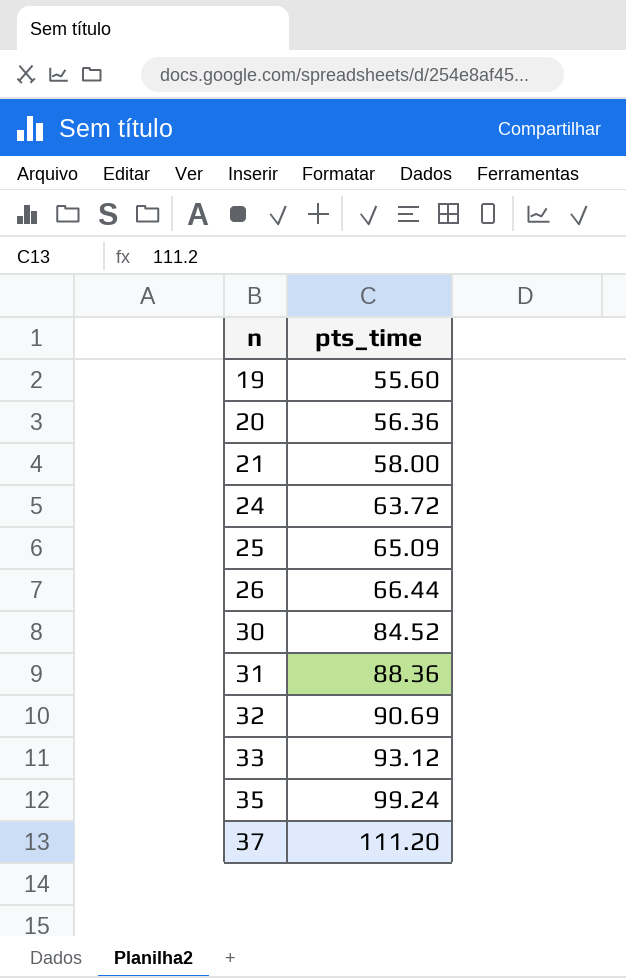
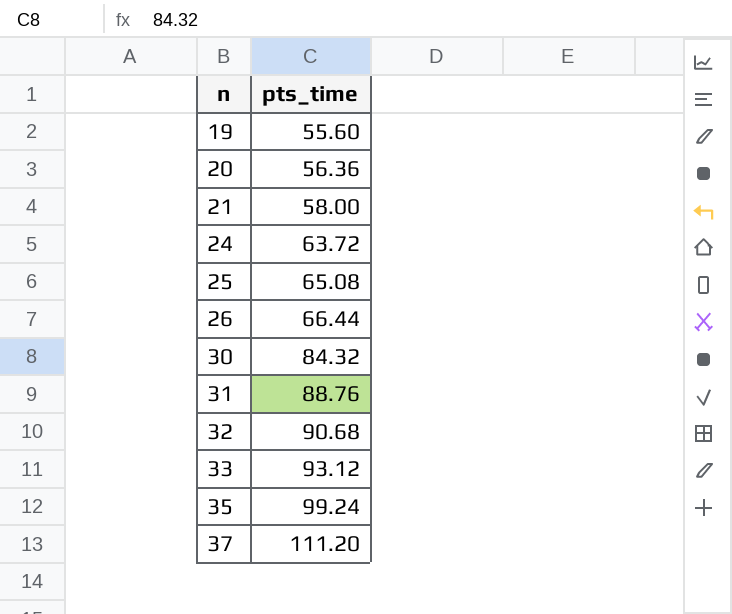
25 | pts_time: 65.09 -> 65.08
30 | pts_time: 84.52 -> 84.32
31 | pts_time: 88.36 -> 88.76
32 | pts_time: 90.69 -> 90.68

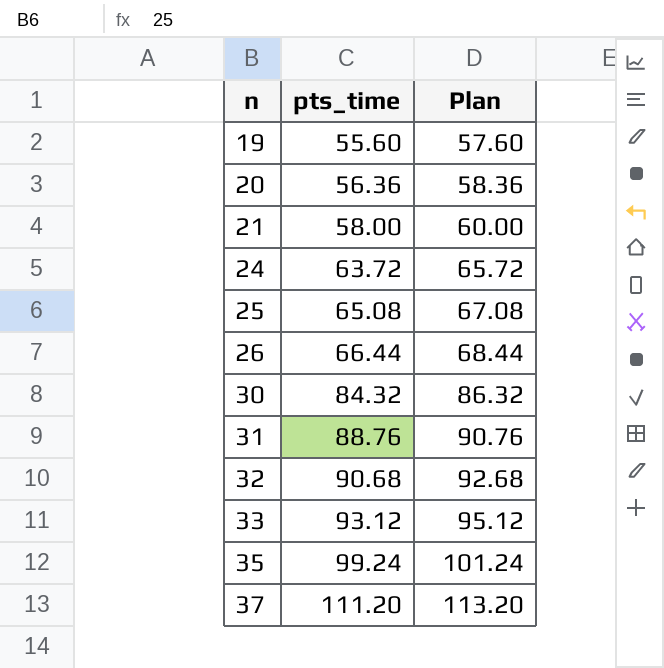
column Plan | formula: none -> [pts_time] + 2

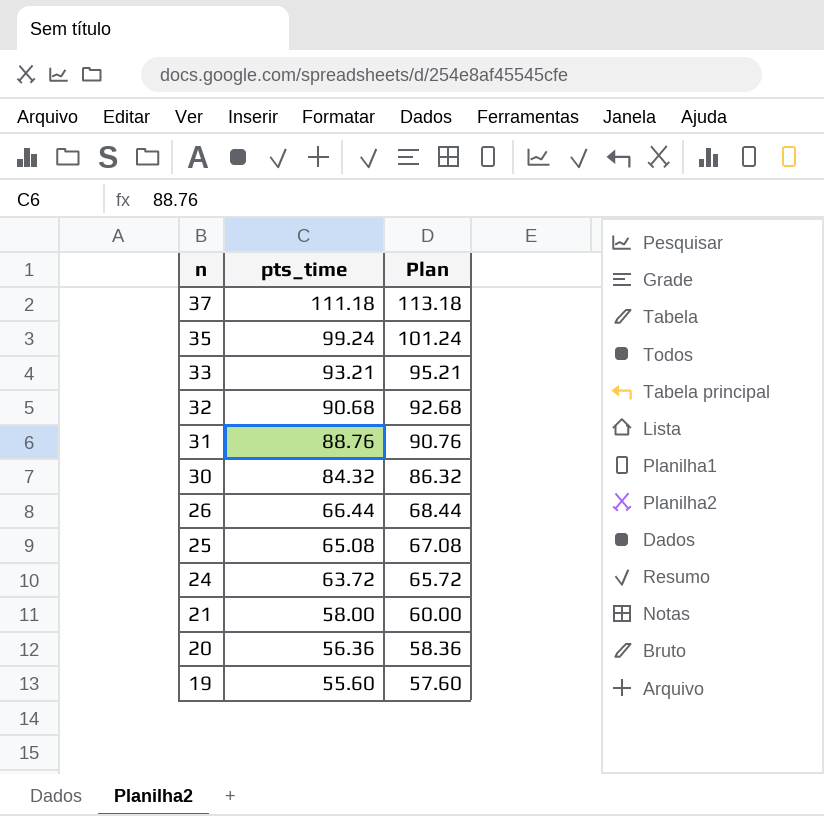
row order: n ascending -> n descending
37 | pts_time: 111.20 -> 111.18
37 | Plan: 113.20 -> 113.18
33 | pts_time: 93.12 -> 93.21
33 | Plan: 95.12 -> 95.21

